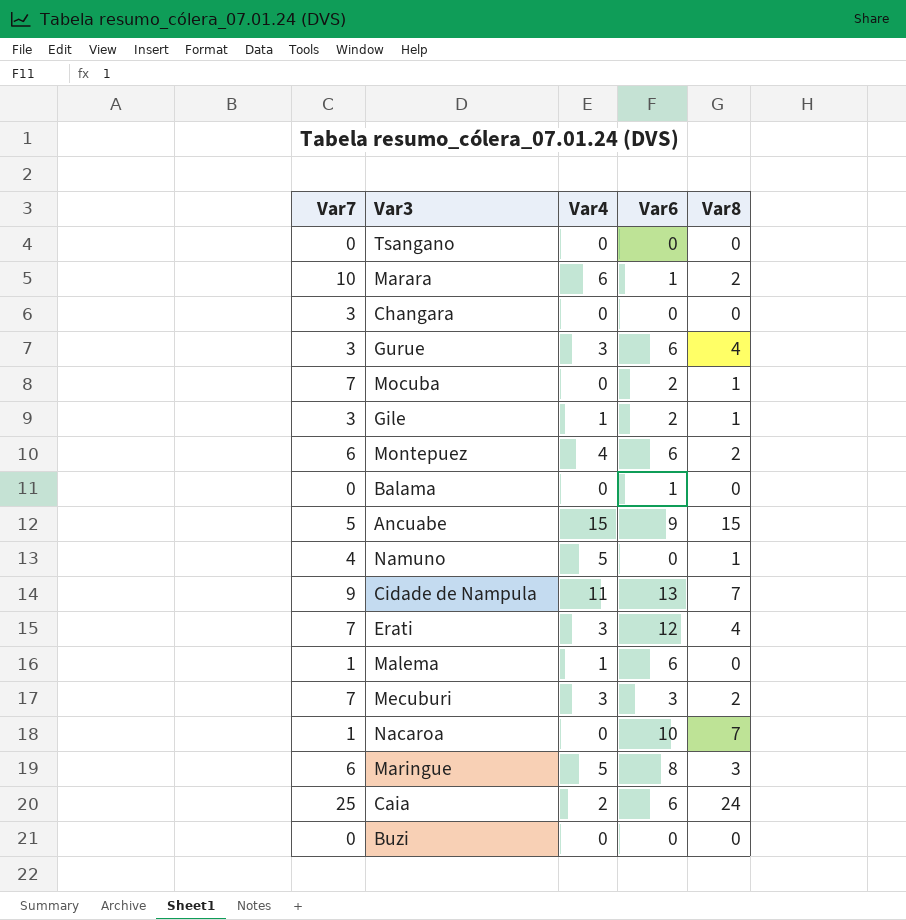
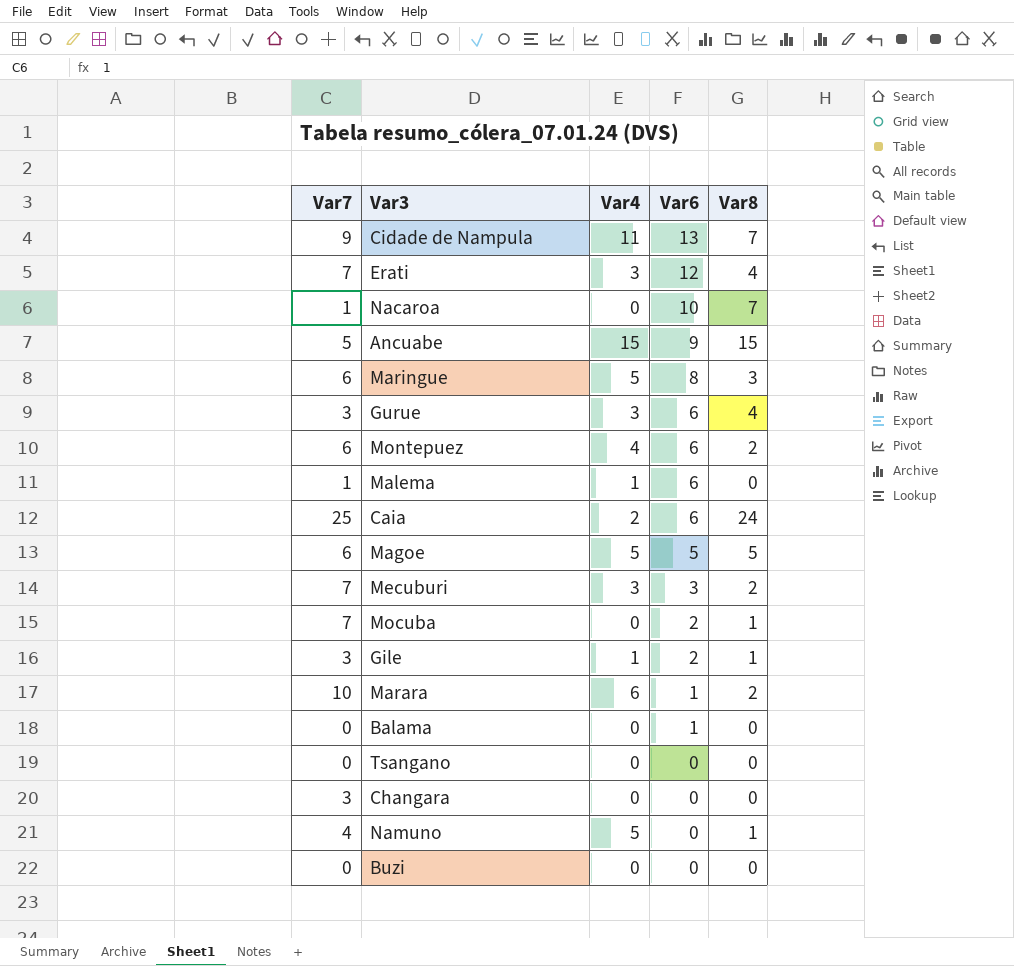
row order: none -> Var6 descending
row Magoe: none -> 6 | 5 | 5 | 5

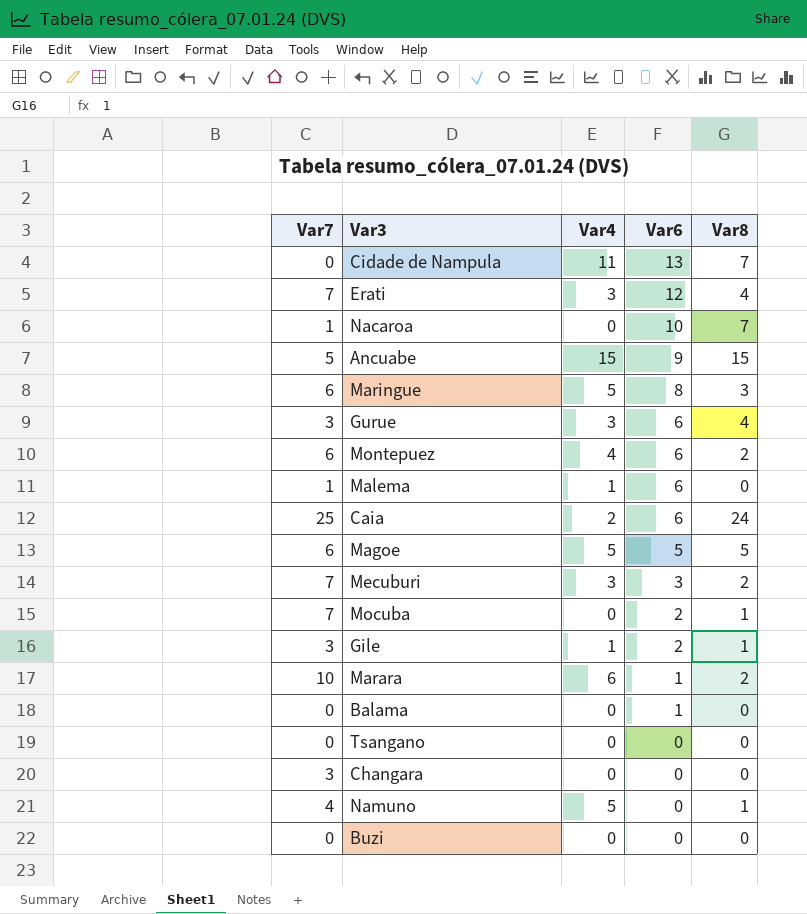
Cidade de Nampula | Var7: 9 -> 0

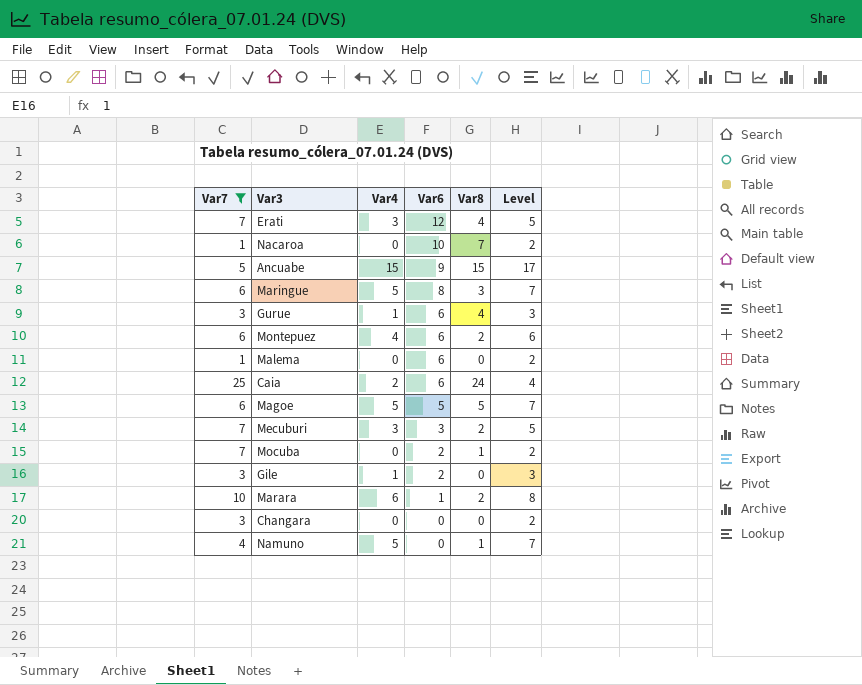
filter: none -> Var7 != 0
column Level | formula: none -> [Var4] + 2
Gurue | Var4: 3 -> 1
Malema | Var4: 1 -> 0
Gile | Var8: 1 -> 0

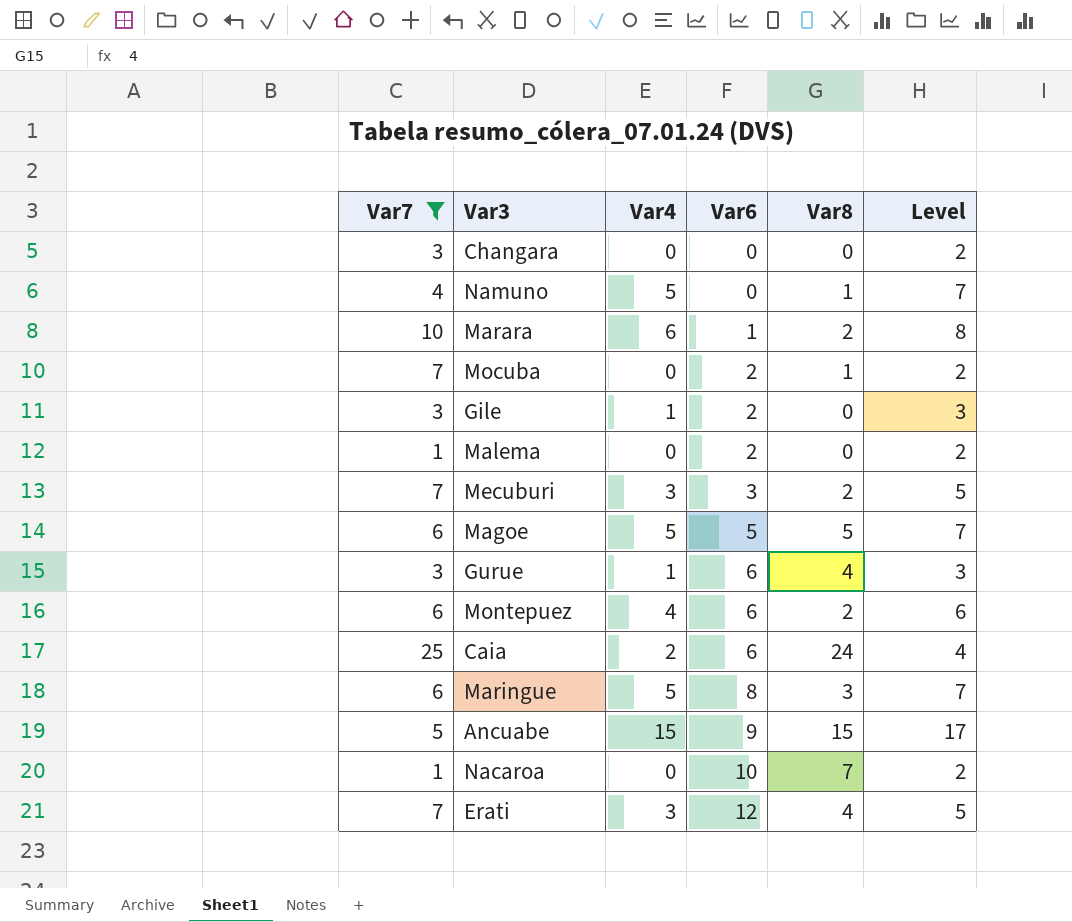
row order: Var6 descending -> Var6 ascending
Malema | Var6: 6 -> 2

